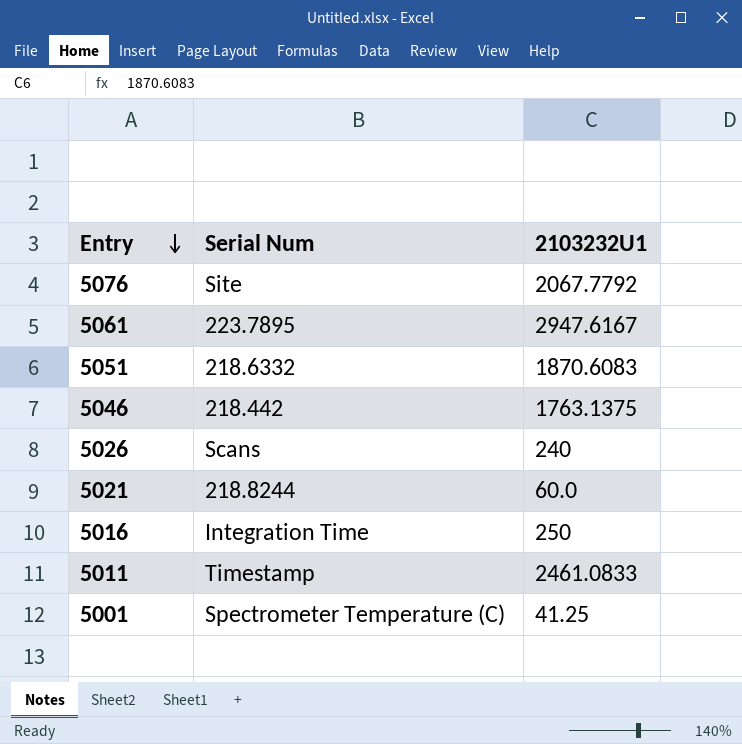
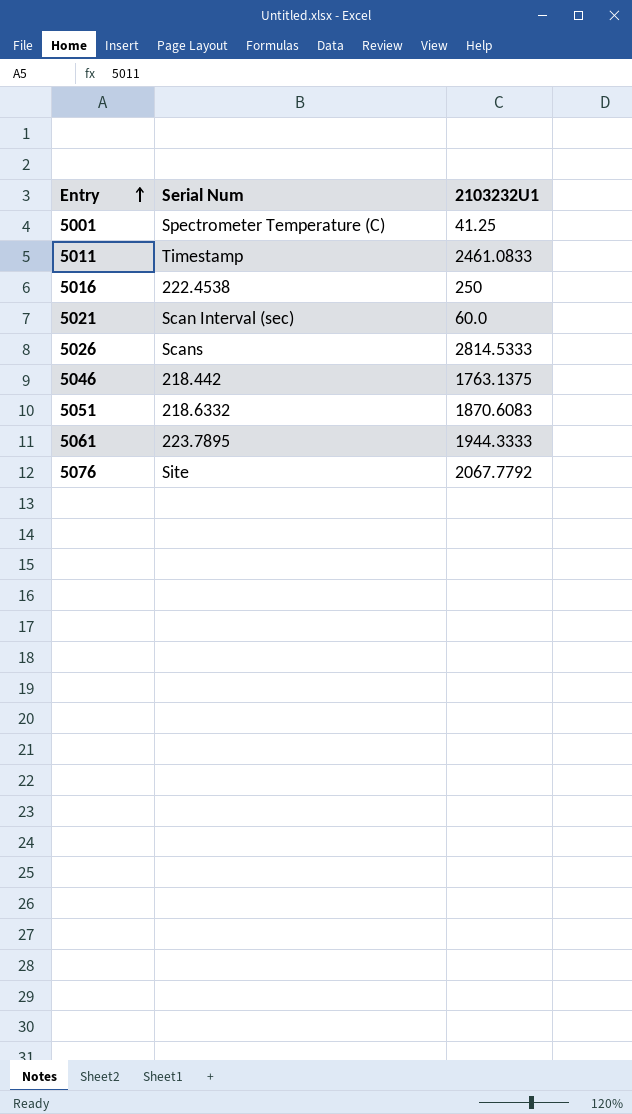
row order: Entry descending -> Entry ascending
5016 | Serial Num: Integration Time -> 222.4538
5021 | Serial Num: 218.8244 -> Scan Interval (sec)
5026 | 2103232U1: 240 -> 2814.5333
5061 | 2103232U1: 2947.6167 -> 1944.3333

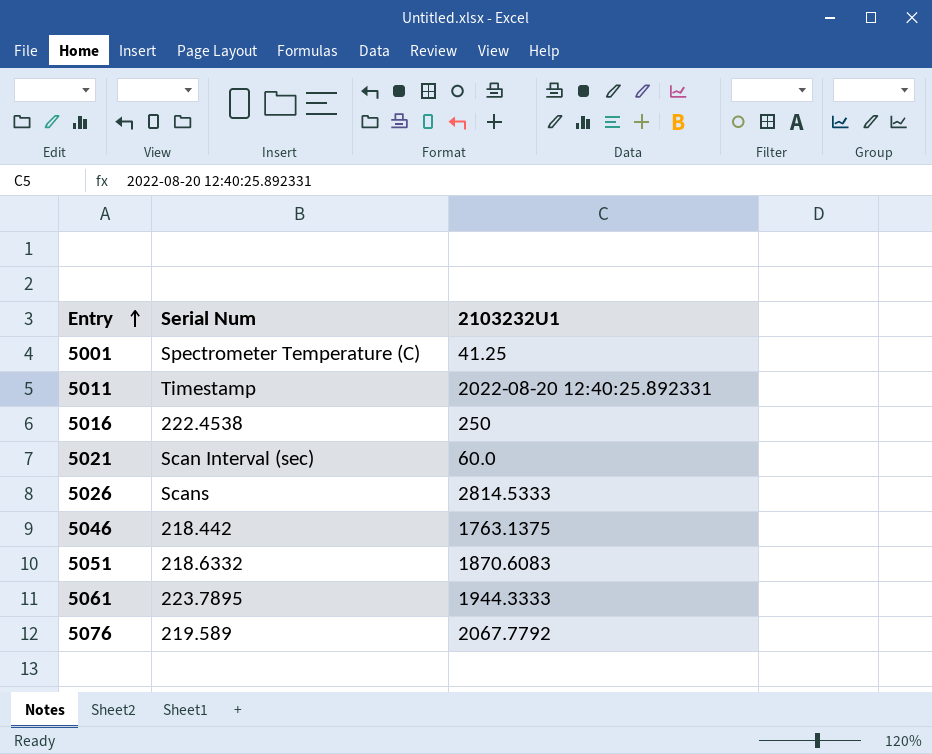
5011 | 2103232U1: 2461.0833 -> 2022-08-20 12:40:25.892331
5076 | Serial Num: Site -> 219.589

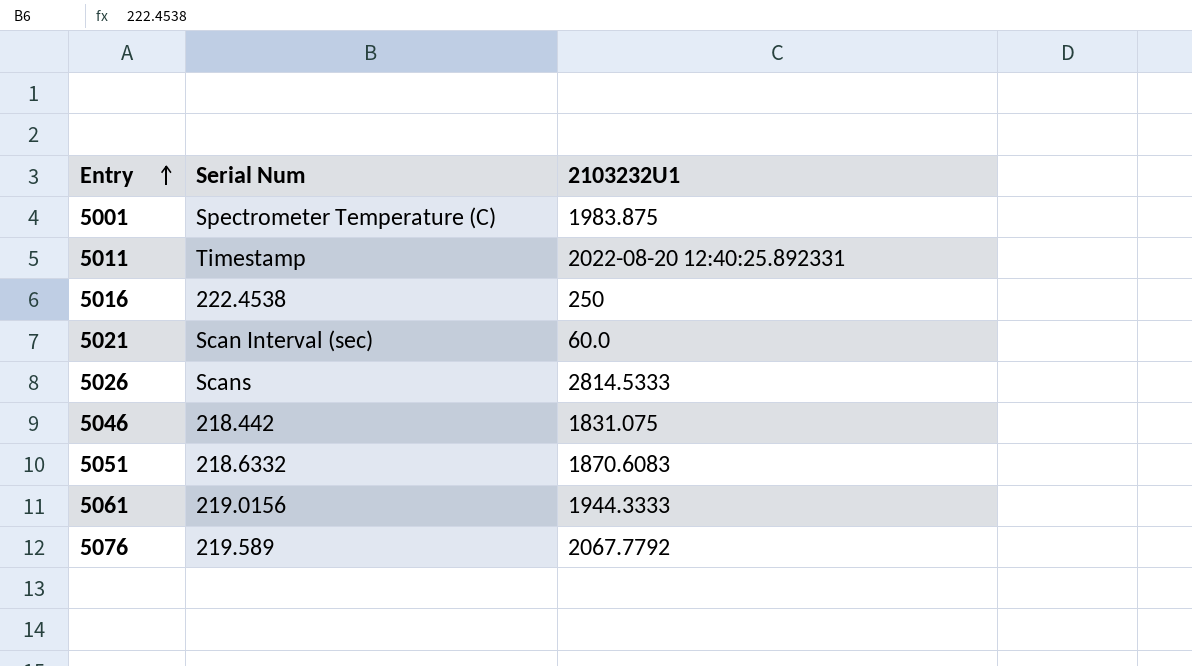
5001 | 2103232U1: 41.25 -> 1983.875
5046 | 2103232U1: 1763.1375 -> 1831.075
5061 | Serial Num: 223.7895 -> 219.0156

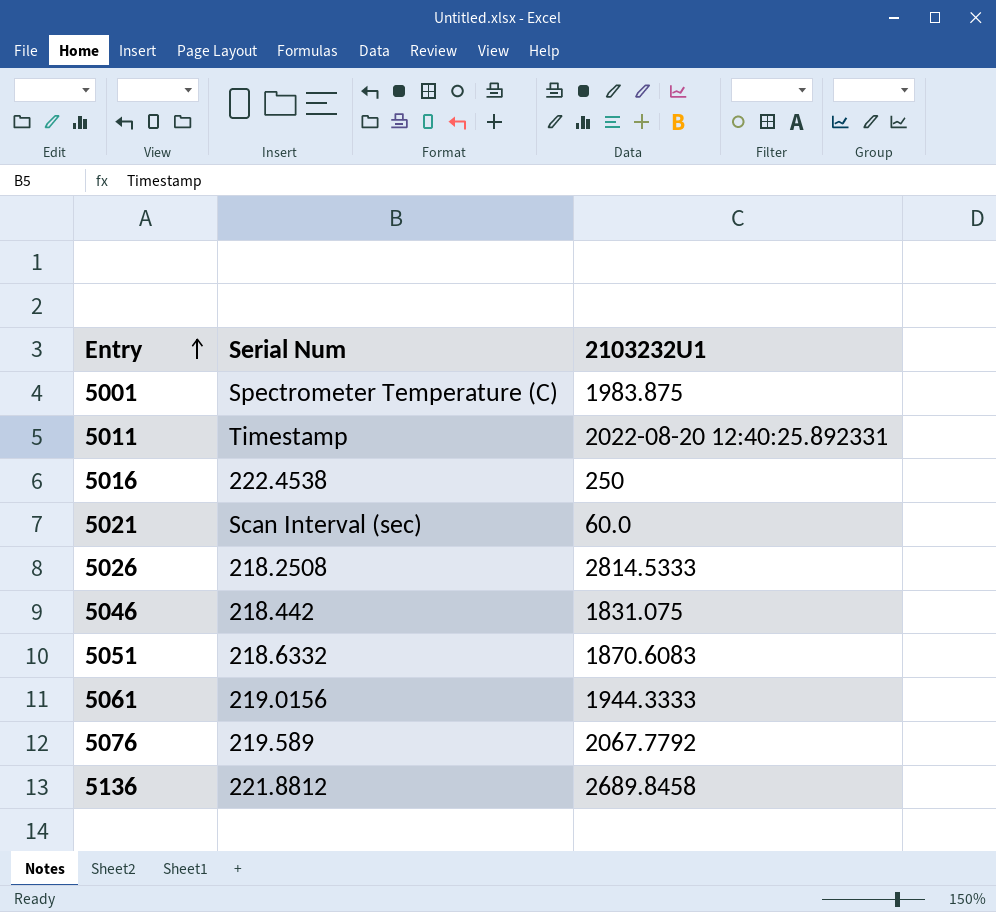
5026 | Serial Num: Scans -> 218.2508
row 5136: none -> 221.8812 | 2689.8458

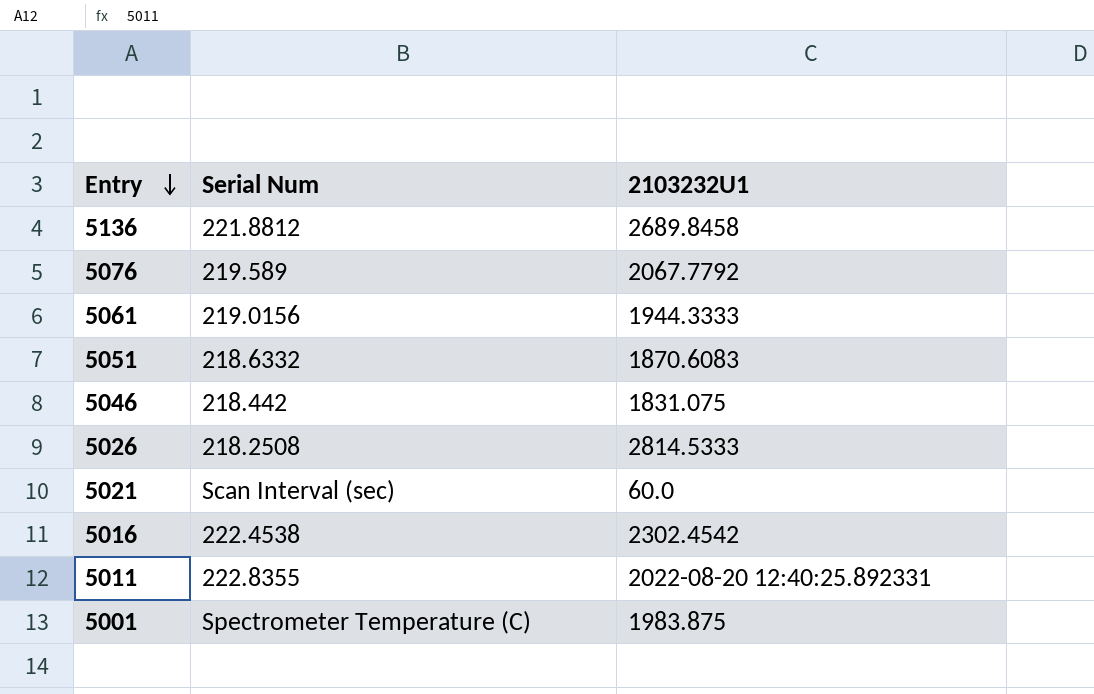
row order: Entry ascending -> Entry descending
5016 | 2103232U1: 250 -> 2302.4542
5011 | Serial Num: Timestamp -> 222.8355

